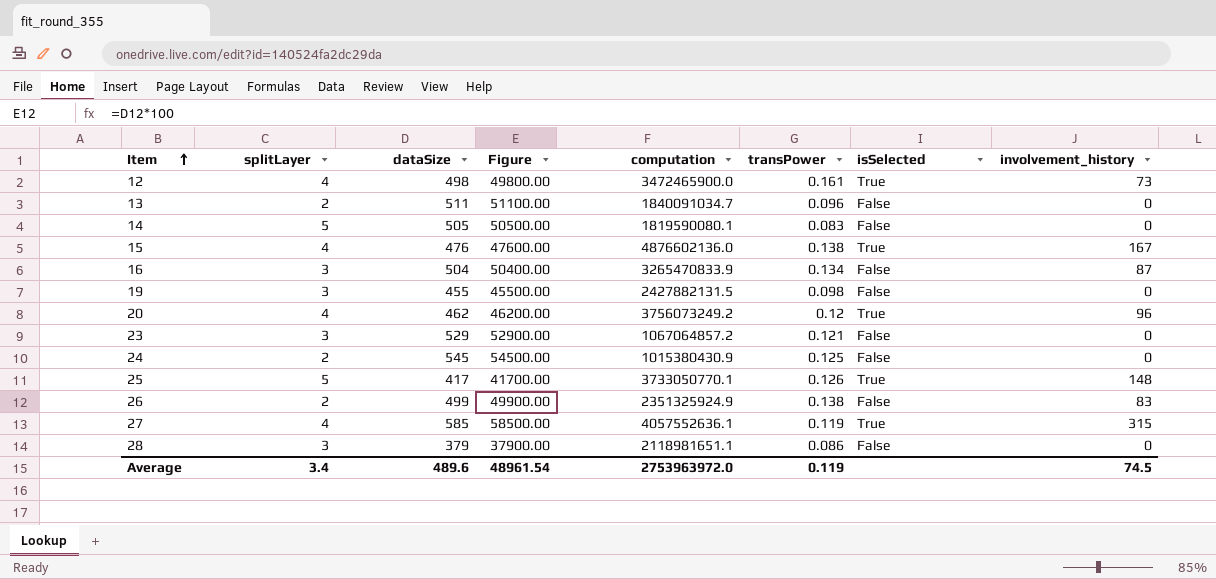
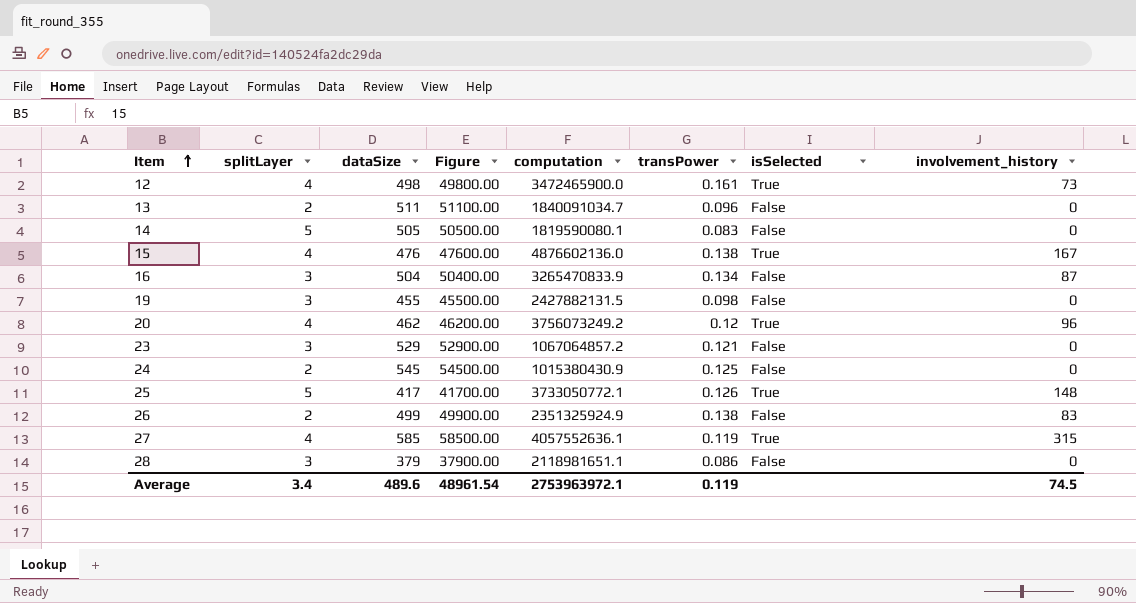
25 | computation: 3733050770.1 -> 3733050772.1
Average | computation: 2753963972.0 -> 2753963972.1

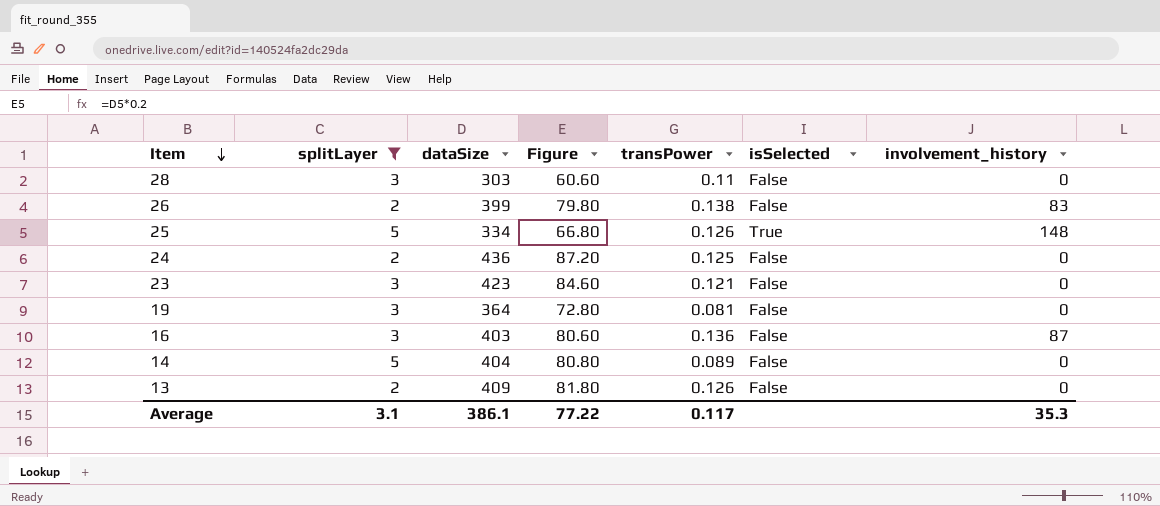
filter: none -> splitLayer != 4
row order: Item ascending -> Item descending
column computation | position: 5 -> none
column Figure | formula: [dataSize] * 100 -> [dataSize] * 0.2
28 | dataSize: 379 -> 303
28 | transPower: 0.086 -> 0.11
26 | dataSize: 499 -> 399
25 | dataSize: 417 -> 334
24 | dataSize: 545 -> 436
23 | dataSize: 529 -> 423
19 | dataSize: 455 -> 364
19 | transPower: 0.098 -> 0.081
16 | dataSize: 504 -> 403
16 | transPower: 0.134 -> 0.136
14 | dataSize: 505 -> 404
14 | transPower: 0.083 -> 0.089
13 | dataSize: 511 -> 409
13 | transPower: 0.096 -> 0.126
Average | splitLayer: 3.4 -> 3.1
Average | dataSize: 489.6 -> 386.1
Average | Figure: 48961.54 -> 77.22
Average | transPower: 0.119 -> 0.117
Average | involvement_history: 74.5 -> 35.3

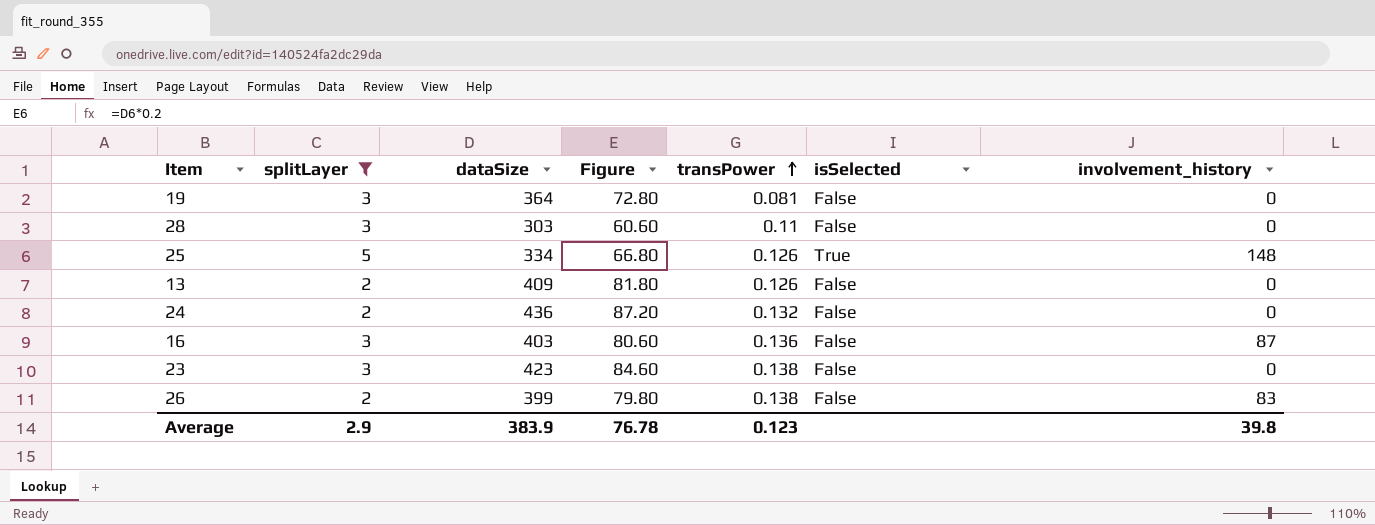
row order: Item descending -> transPower ascending
row 14: 5 | 404 | 80.80 | 0.089 | False | 0 -> none
24 | transPower: 0.125 -> 0.132
23 | transPower: 0.121 -> 0.138
Average | splitLayer: 3.1 -> 2.9
Average | dataSize: 386.1 -> 383.9
Average | Figure: 77.22 -> 76.78
Average | transPower: 0.117 -> 0.123
Average | involvement_history: 35.3 -> 39.8

